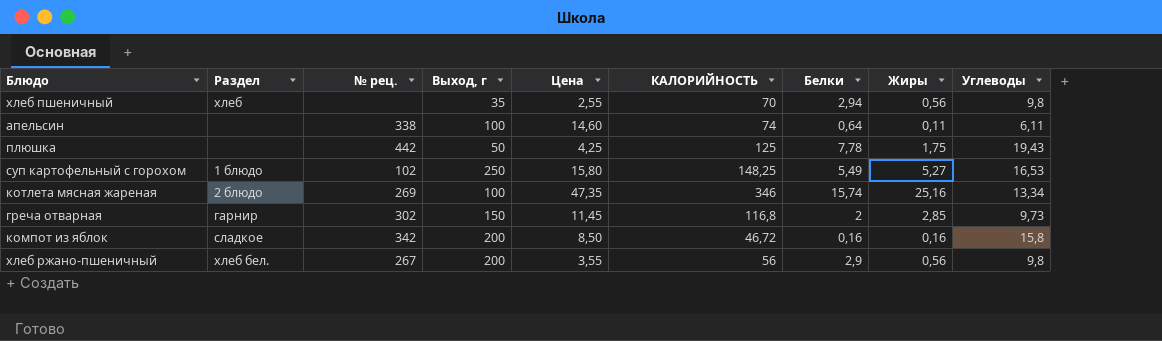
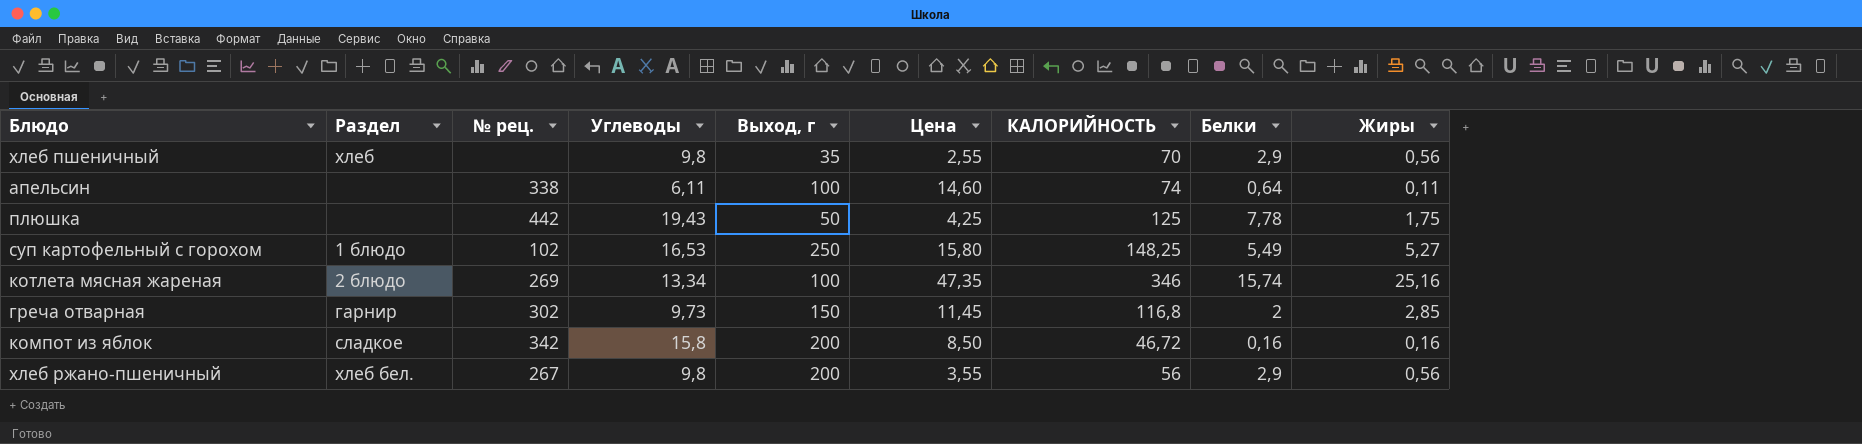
column Углеводы | position: 9 -> 4
хлеб пшеничный | Белки: 2,94 -> 2,9

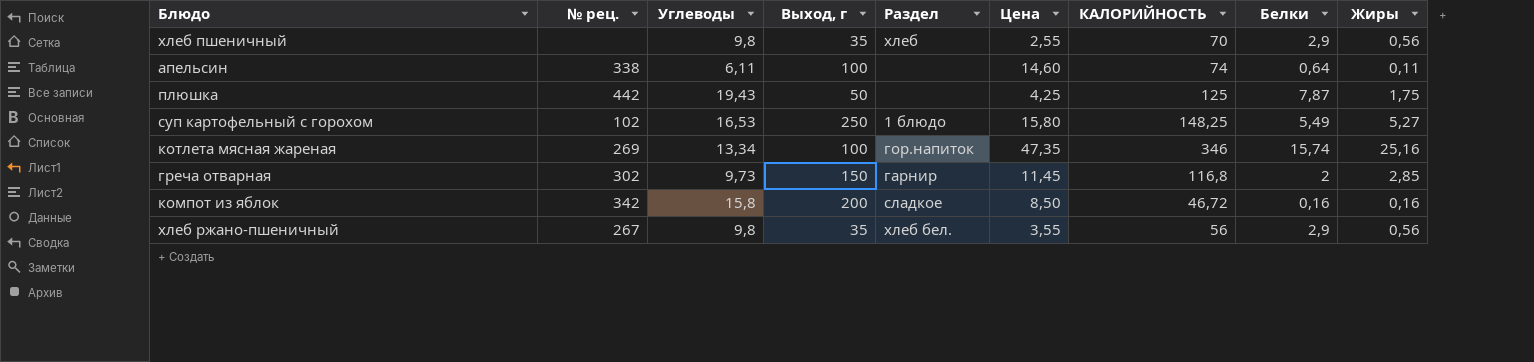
column Раздел | position: 2 -> 5
плюшка | Белки: 7,78 -> 7,87
котлета мясная жареная | Раздел: 2 блюдо -> гор.напиток
хлеб ржано-пшеничный | Выход, г: 200 -> 35

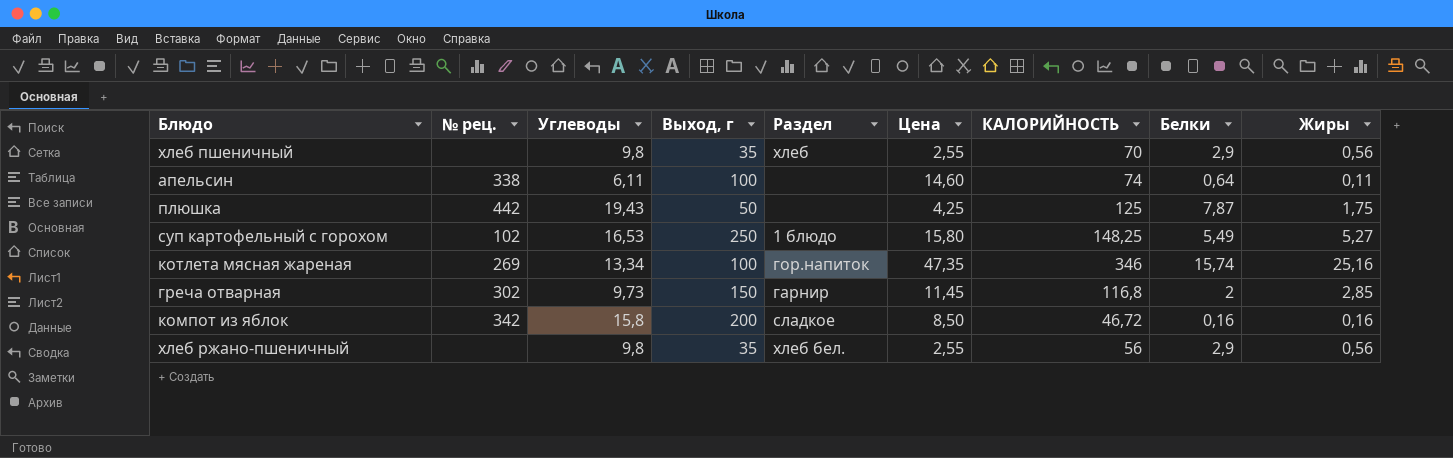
хлеб ржано-пшеничный | № рец.: 267 -> none
хлеб ржано-пшеничный | Цена: 3,55 -> 2,55

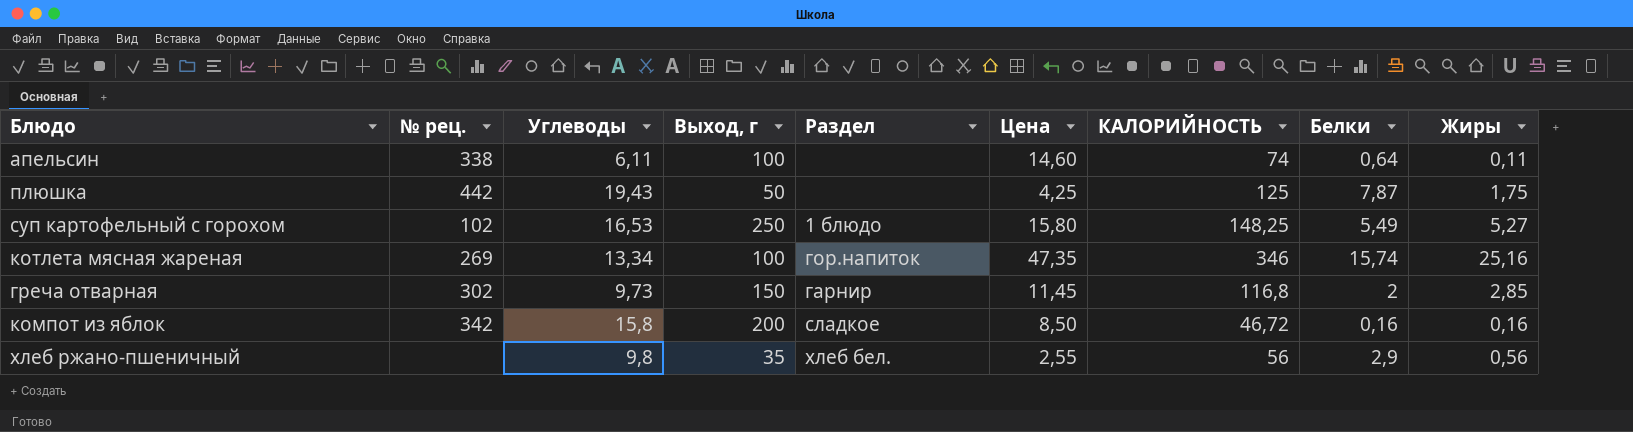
row хлеб пшеничный: none | 9,8 | 35 | хлеб | 2,55 | 70 | 2,9 | 0,56 -> none

